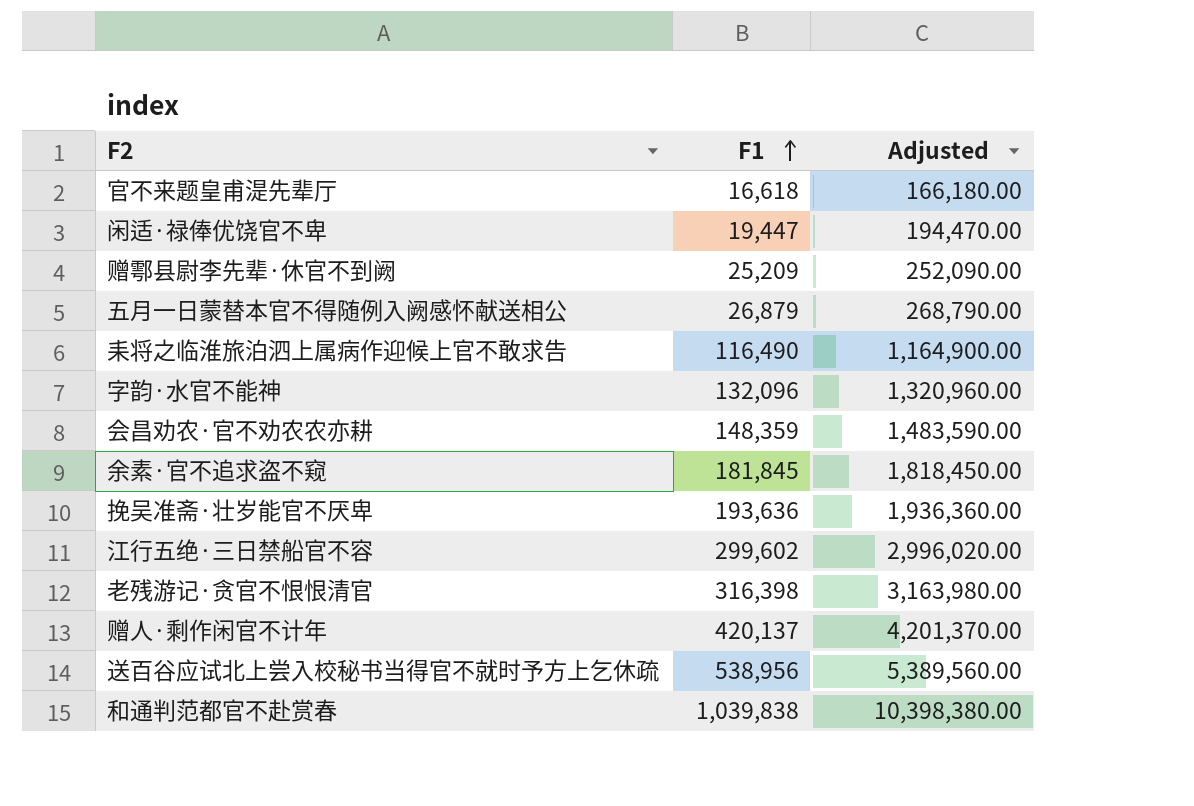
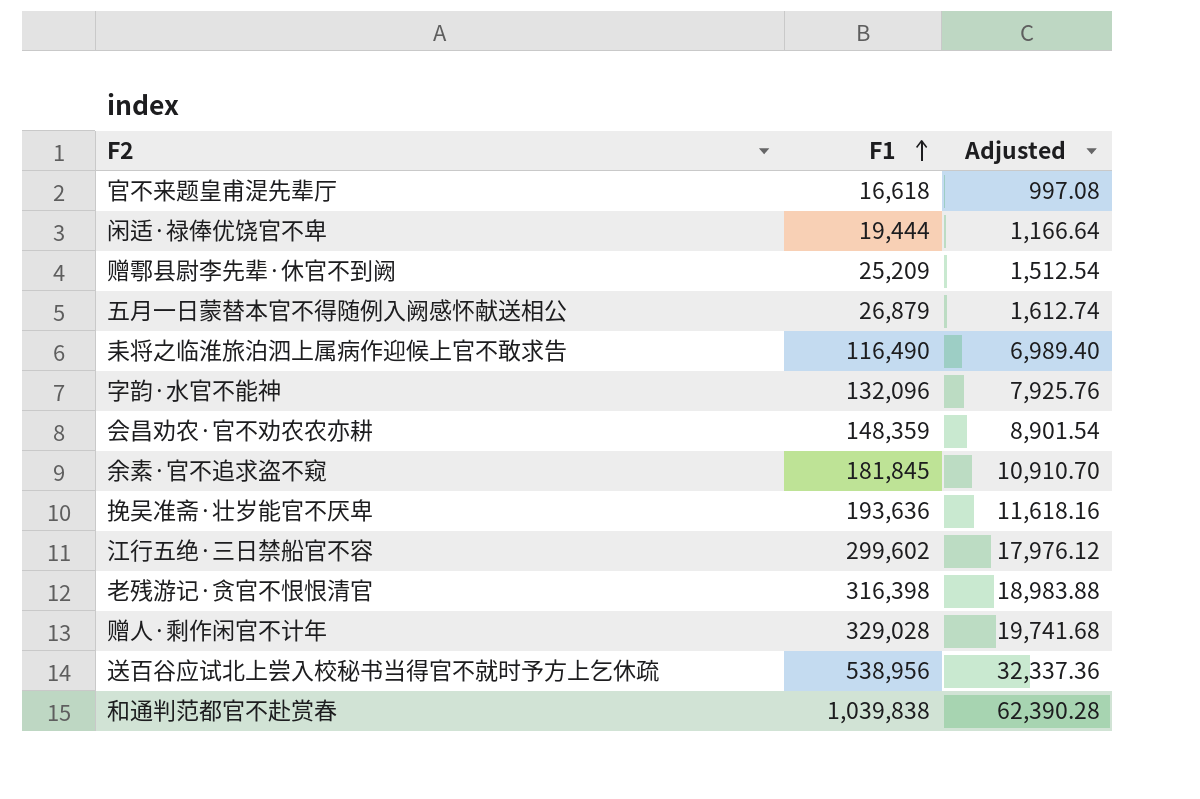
column Adjusted | formula: [F1] * 10 -> [F1] * 0.06
闲适·禄俸优饶官不卑 | F1: 19,447 -> 19,444
赠人·剩作闲官不计年 | F1: 420,137 -> 329,028

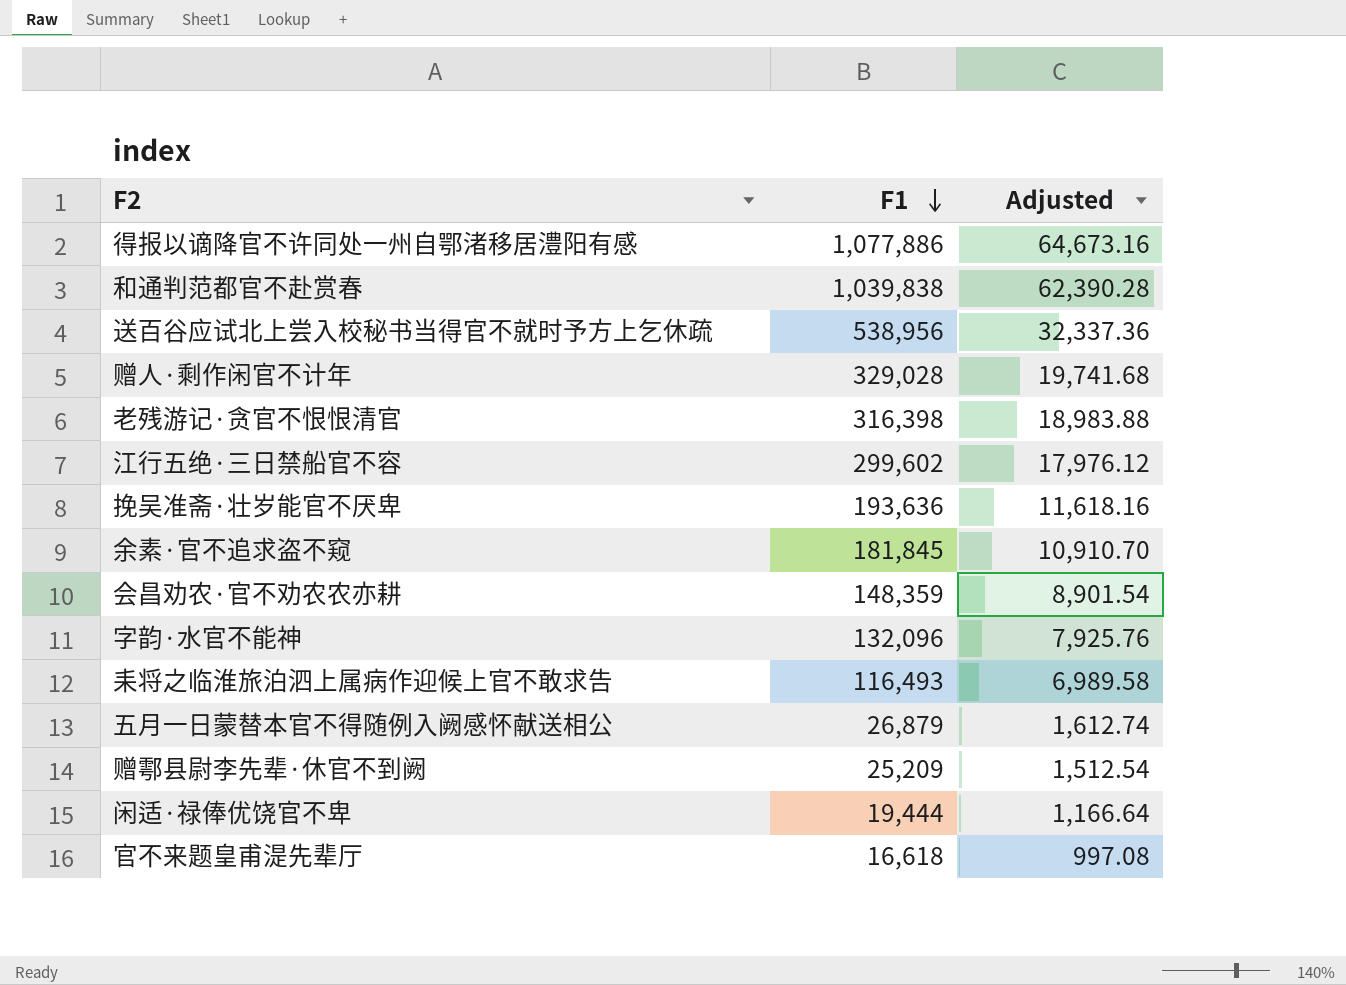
row order: F1 ascending -> F1 descending
row 得报以谪降官不许同处一州自鄂渚移居澧阳有感: none -> 1,077,886 | 64,673.16
耒将之临淮旅泊泗上属病作迎候上官不敢求告 | F1: 116,490 -> 116,493
耒将之临淮旅泊泗上属病作迎候上官不敢求告 | Adjusted: 6,989.40 -> 6,989.58

